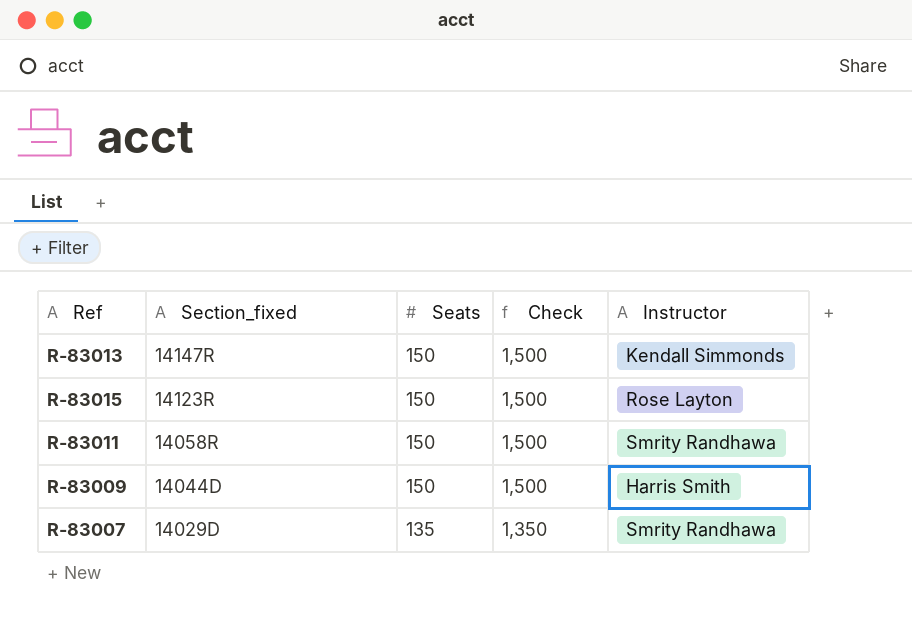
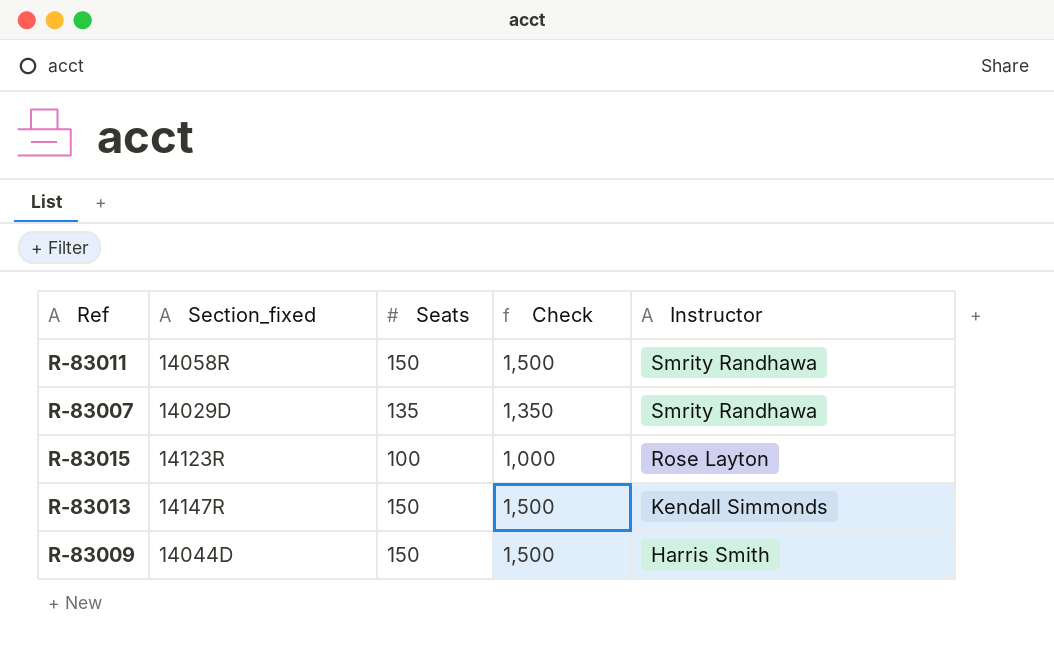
row order: Section_fixed descending -> Instructor descending
R-83015 | Seats: 150 -> 100
R-83015 | Check: 1,500 -> 1,000

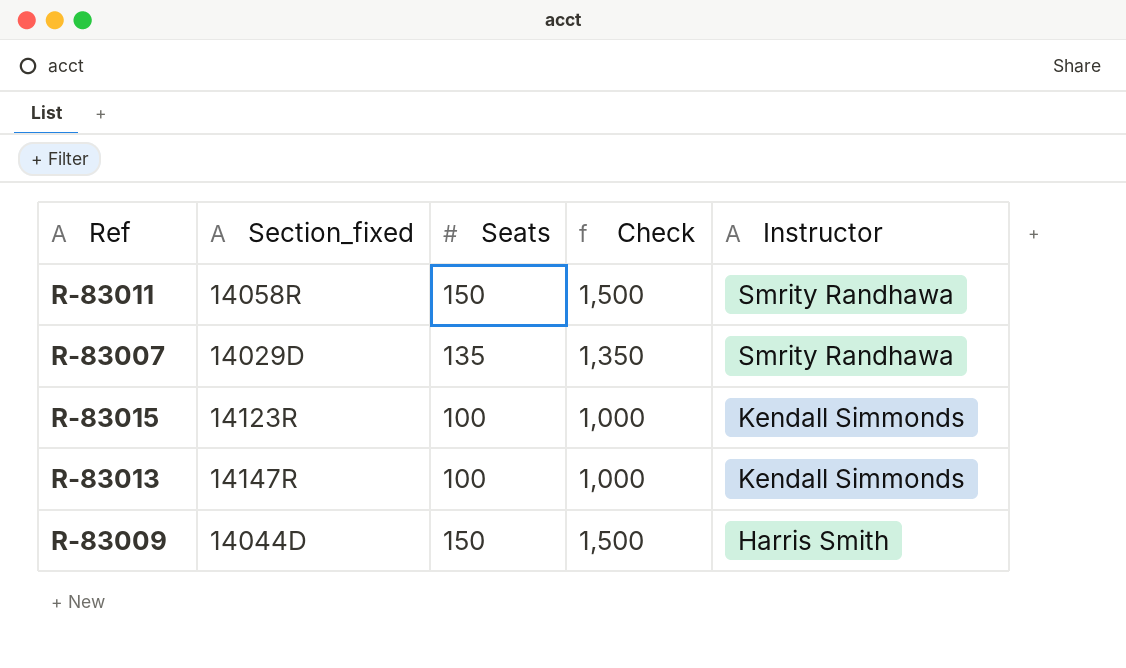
R-83015 | Instructor: Rose Layton -> Kendall Simmonds
R-83013 | Seats: 150 -> 100
R-83013 | Check: 1,500 -> 1,000

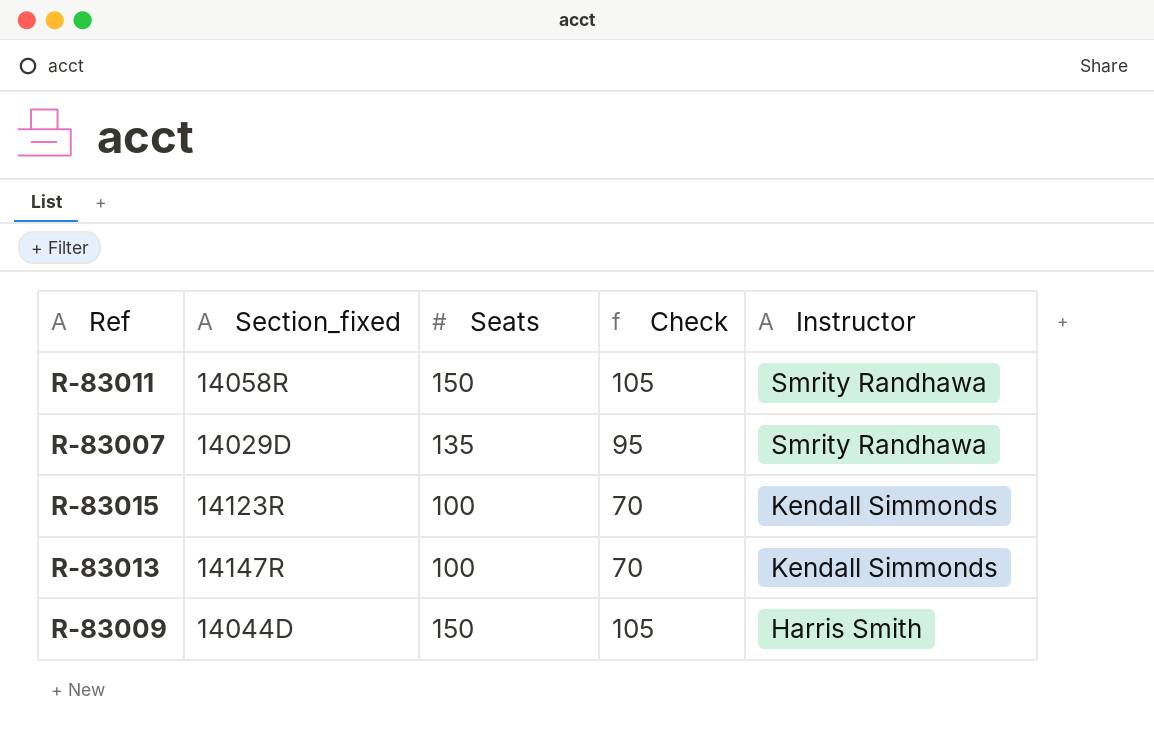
column Check | formula: [Seats] * 10 -> [Seats] * 0.7

